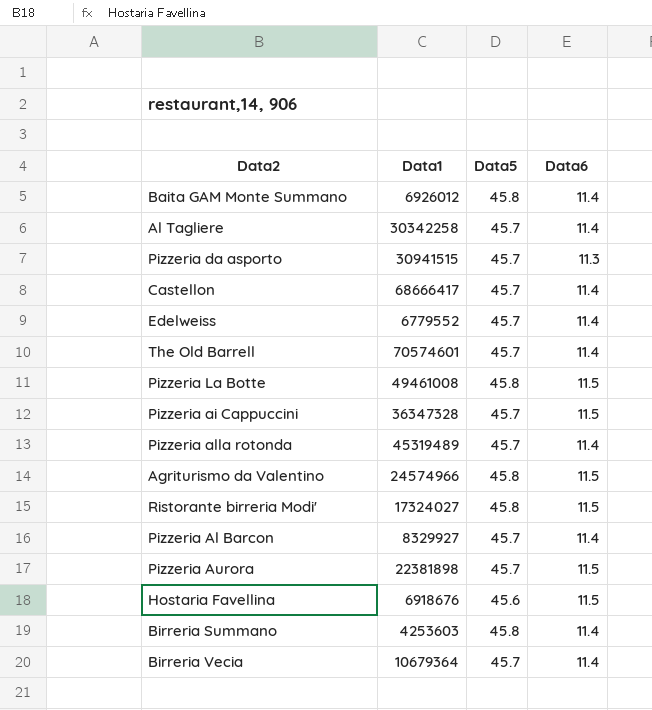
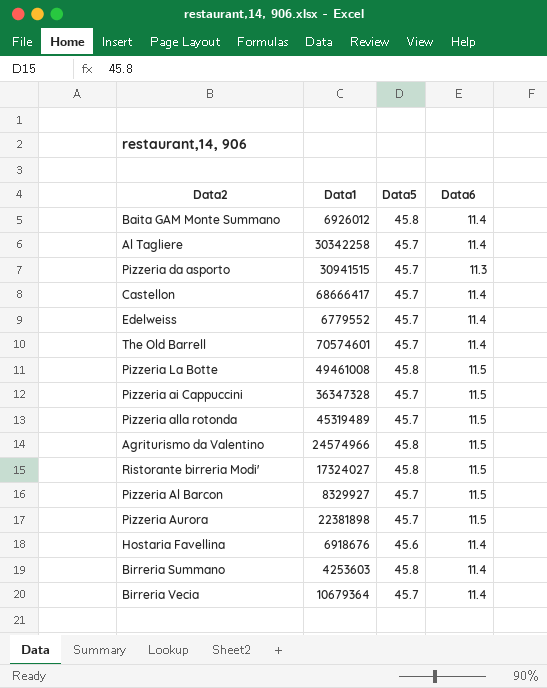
Pizzeria alla rotonda | Data6: 11.4 -> 11.5
Pizzeria Al Barcon | Data6: 11.4 -> 11.5
Hostaria Favellina | Data6: 11.5 -> 11.4

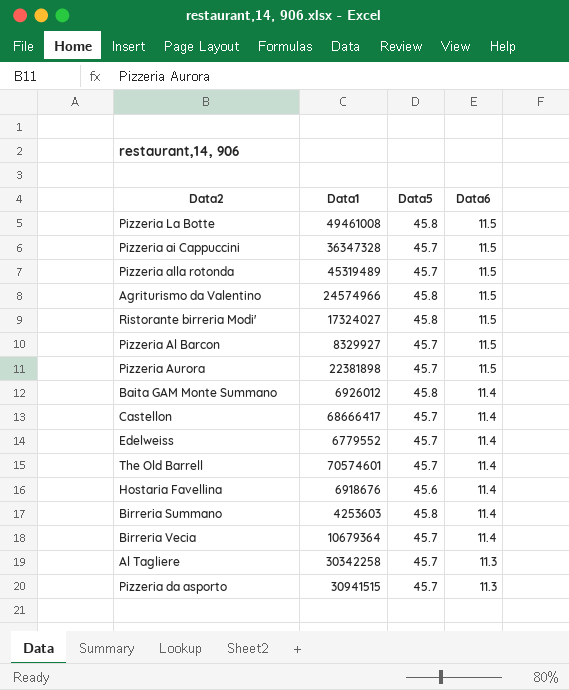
row order: none -> Data6 descending
Al Tagliere | Data6: 11.4 -> 11.3

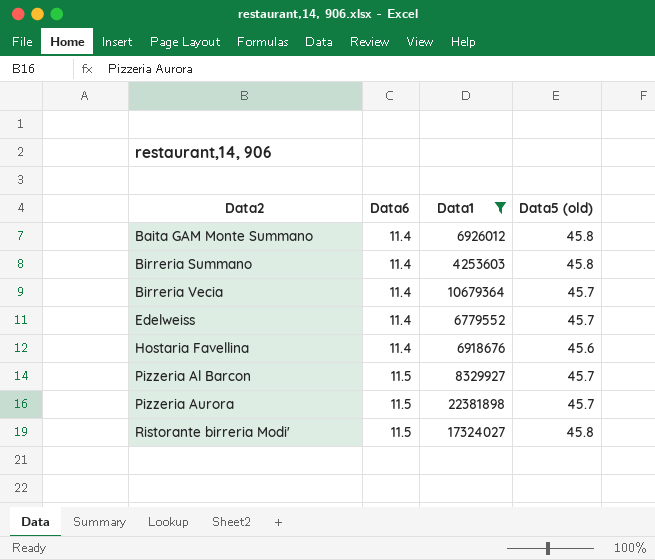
filter: none -> Data1 <= 22381898
row order: Data6 descending -> Data2 ascending
column Data6 | position: 4 -> 2
column name: Data5 -> Data5 (old)

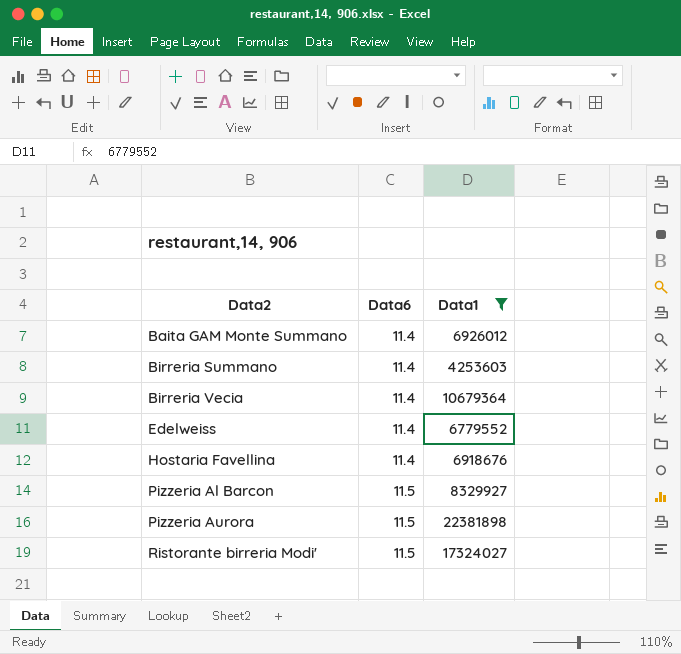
column Data5 (old) | position: 4 -> none

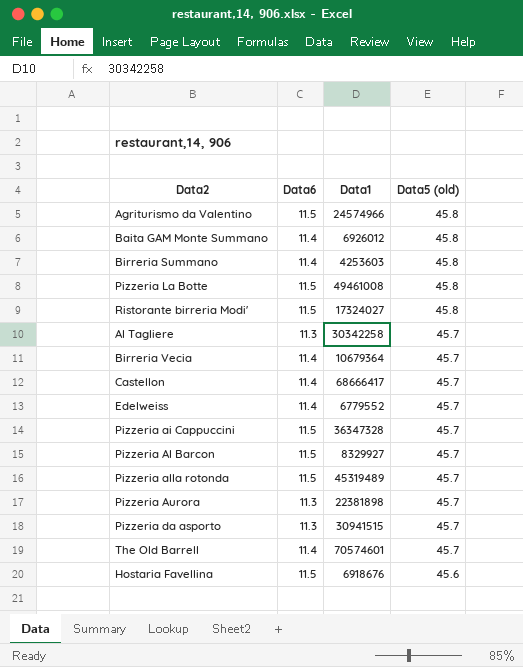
filter: Data1 <= 22381898 -> none
row order: Data2 ascending -> Data5 (old) descending
column Data5 (old) | position: none -> 4
Pizzeria Aurora | Data6: 11.5 -> 11.3
Hostaria Favellina | Data6: 11.4 -> 11.5

